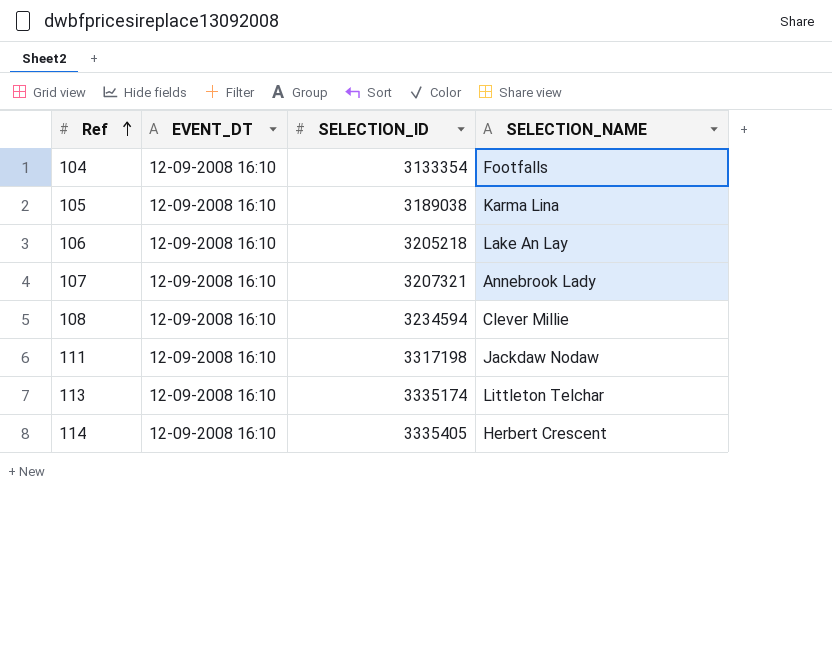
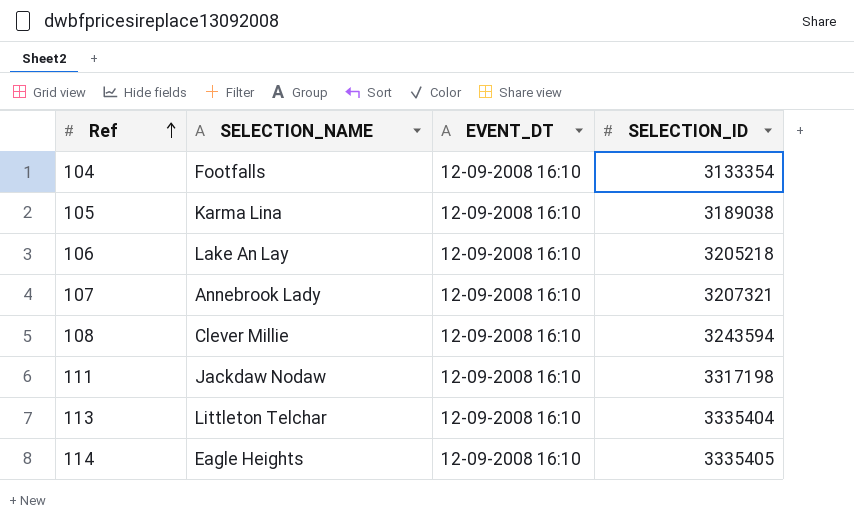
column SELECTION_NAME | position: 4 -> 2
108 | SELECTION_ID: 3234594 -> 3243594
113 | SELECTION_ID: 3335174 -> 3335404
114 | SELECTION_NAME: Herbert Crescent -> Eagle Heights

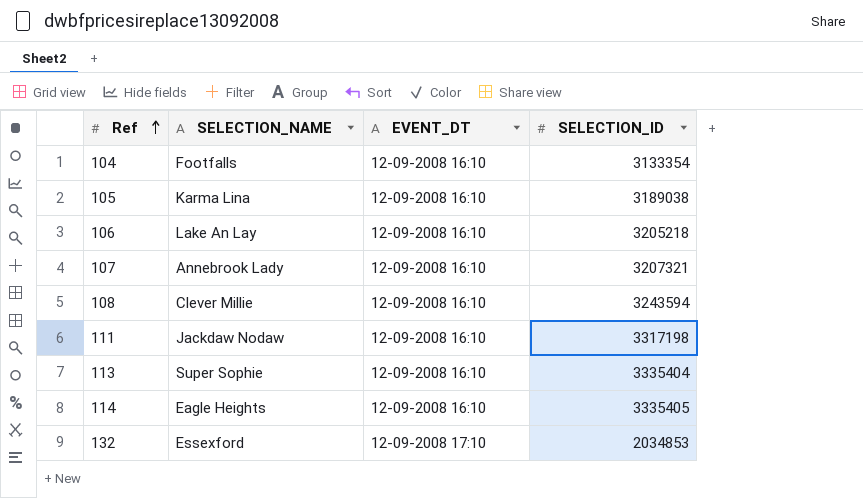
113 | SELECTION_NAME: Littleton Telchar -> Super Sophie
row 132: none -> Essexford | 12-09-2008 17:10 | 2034853

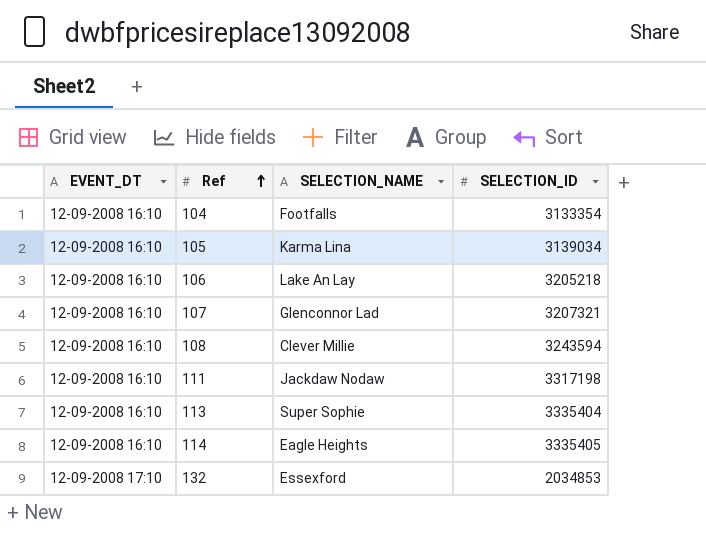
column EVENT_DT | position: 3 -> 1
105 | SELECTION_ID: 3189038 -> 3139034
107 | SELECTION_NAME: Annebrook Lady -> Glenconnor Lad

